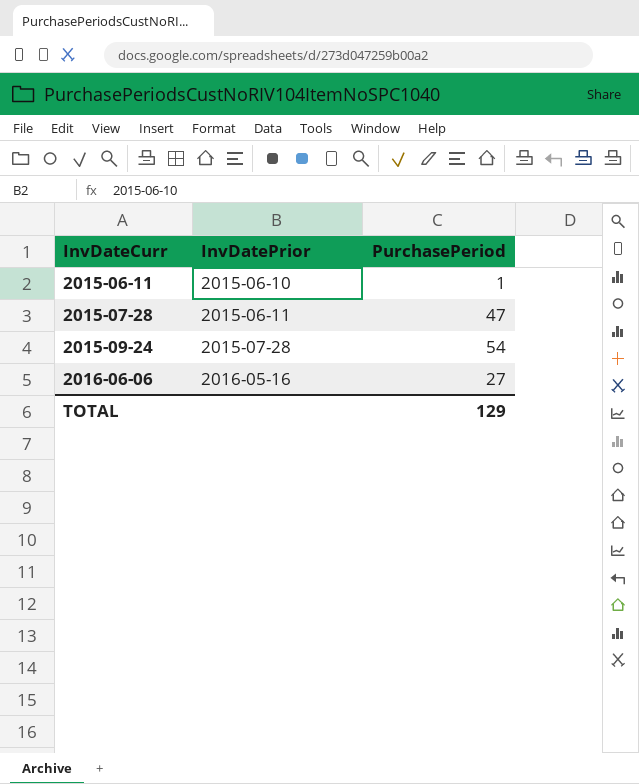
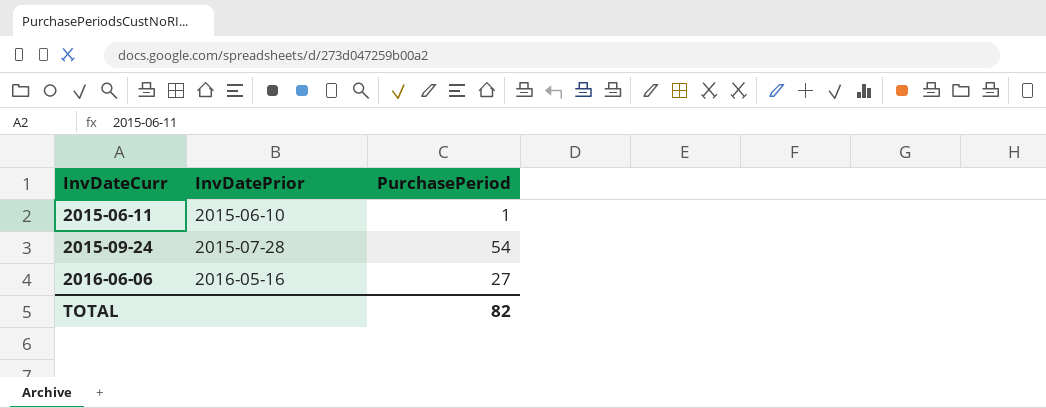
row 2015-07-28: 2015-06-11 | 47 -> none
TOTAL | PurchasePeriod: 129 -> 82

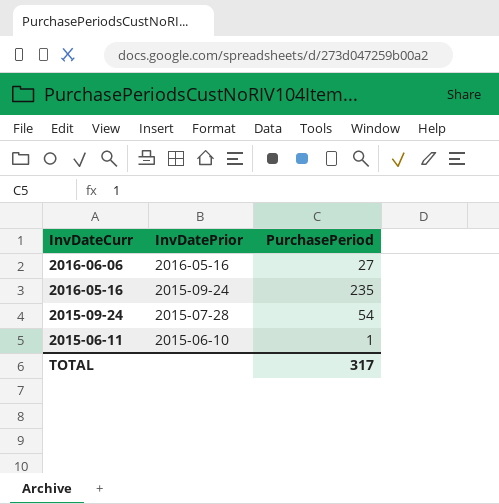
row order: InvDateCurr ascending -> InvDateCurr descending
row 2016-05-16: none -> 2015-09-24 | 235
TOTAL | PurchasePeriod: 82 -> 317

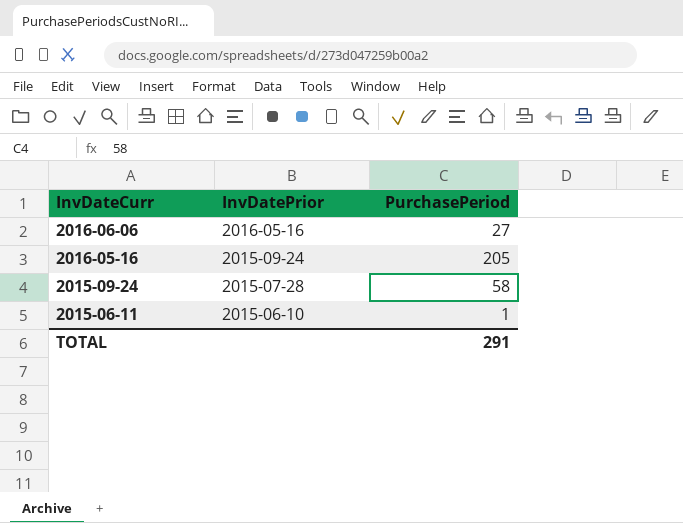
2016-05-16 | PurchasePeriod: 235 -> 205
2015-09-24 | PurchasePeriod: 54 -> 58
TOTAL | PurchasePeriod: 317 -> 291

